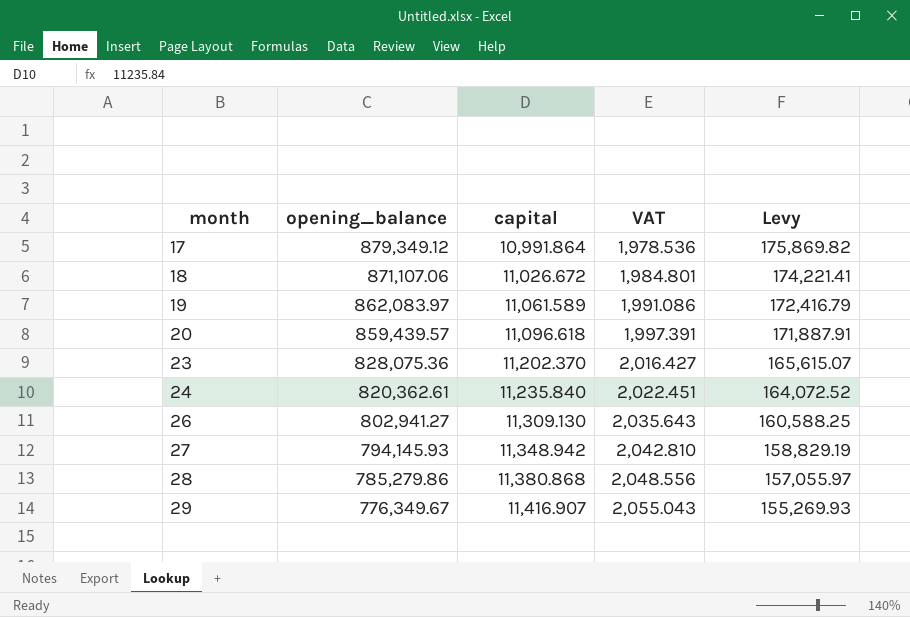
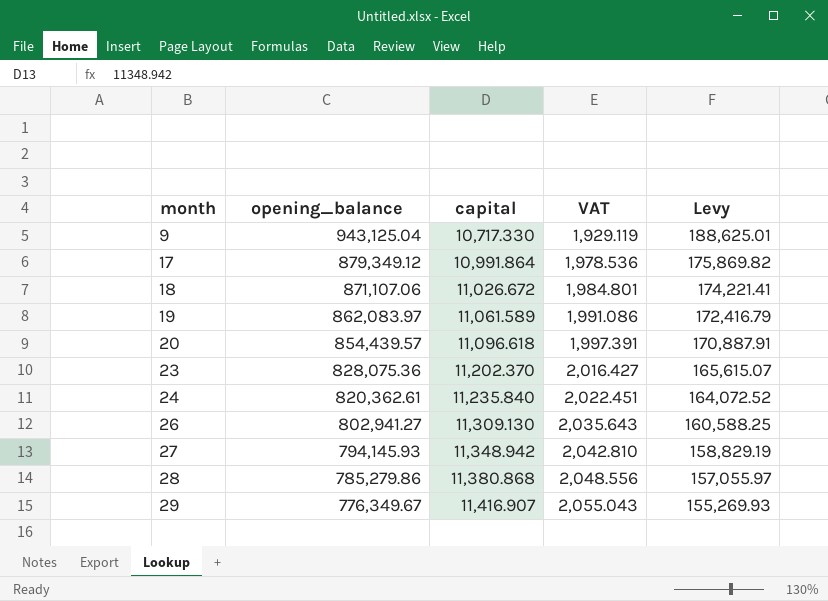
row 9: none -> 943,125.04 | 10,717.330 | 1,929.119 | 188,625.01
20 | opening_balance: 859,439.57 -> 854,439.57
20 | Levy: 171,887.91 -> 170,887.91

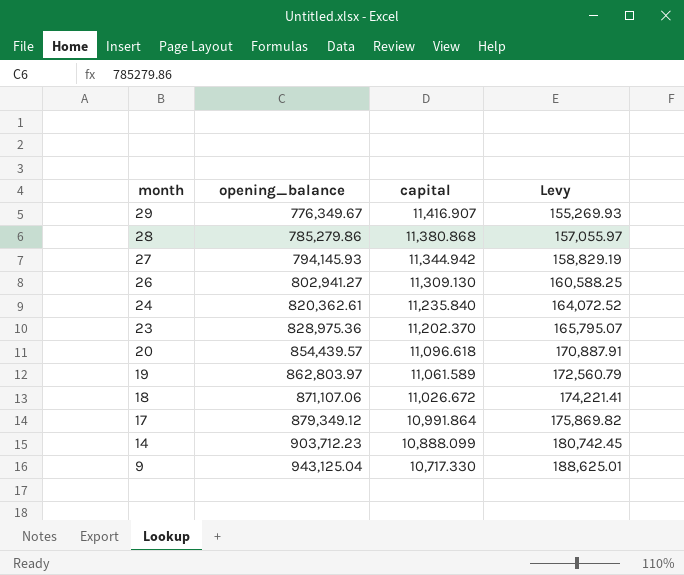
row order: month ascending -> month descending
column VAT | formula: [capital] * 0.18 -> none
27 | capital: 11,348.942 -> 11,344.942
23 | opening_balance: 828,075.36 -> 828,975.36
23 | Levy: 165,615.07 -> 165,795.07
19 | opening_balance: 862,083.97 -> 862,803.97
19 | Levy: 172,416.79 -> 172,560.79
row 14: none -> 903,712.23 | 10,888.099 | 180,742.45

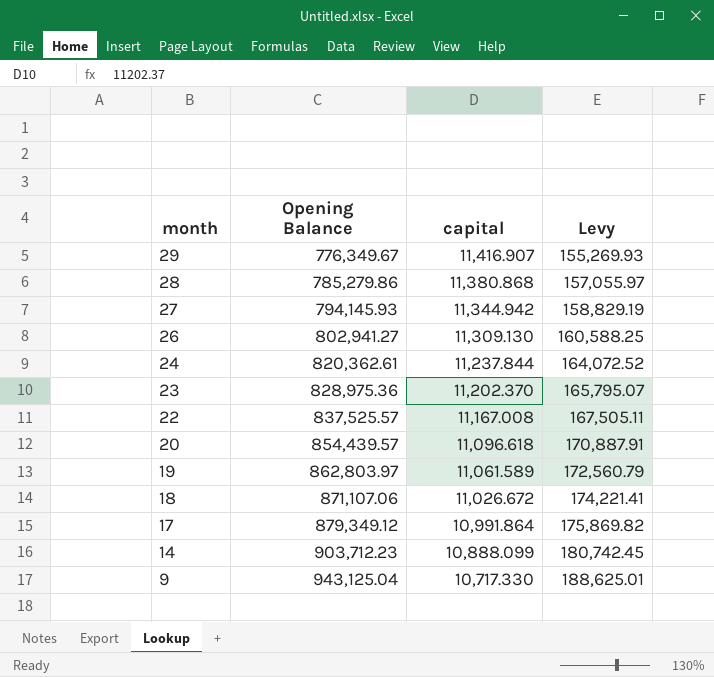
column name: opening_balance -> Opening Balance
24 | capital: 11,235.840 -> 11,237.844
row 22: none -> 837,525.57 | 11,167.008 | 167,505.11

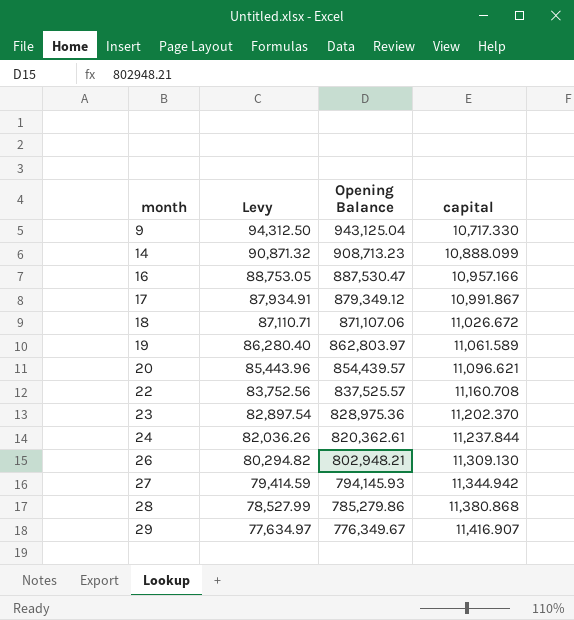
row order: month descending -> month ascending
column Levy | formula: [Opening Balance] * 0.2 -> [Opening Balance] * 0.1
column Levy | position: 4 -> 2
14 | Opening Balance: 903,712.23 -> 908,713.23
row 16: none -> 88,753.05 | 887,530.47 | 10,957.166
17 | capital: 10,991.864 -> 10,991.867
20 | capital: 11,096.618 -> 11,096.621
22 | capital: 11,167.008 -> 11,160.708
26 | Opening Balance: 802,941.27 -> 802,948.21

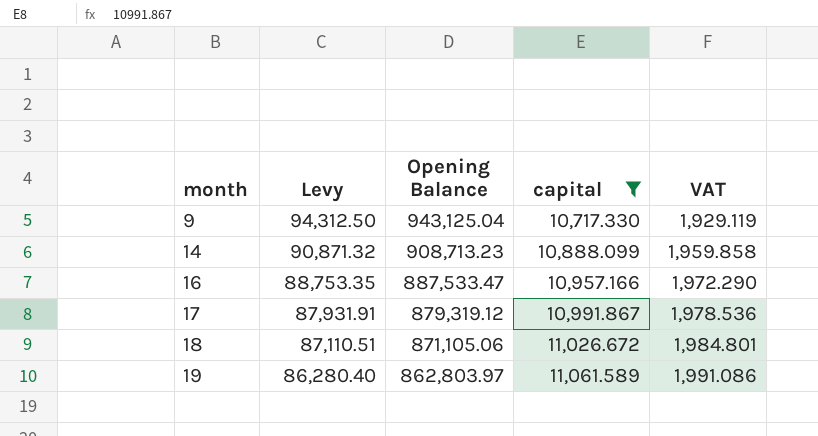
filter: none -> capital <= 11,061.589
column VAT | formula: none -> [capital] * 0.18
16 | Levy: 88,753.05 -> 88,753.35
16 | Opening Balance: 887,530.47 -> 887,533.47
17 | Levy: 87,934.91 -> 87,931.91
17 | Opening Balance: 879,349.12 -> 879,319.12
18 | Levy: 87,110.71 -> 87,110.51
18 | Opening Balance: 871,107.06 -> 871,105.06

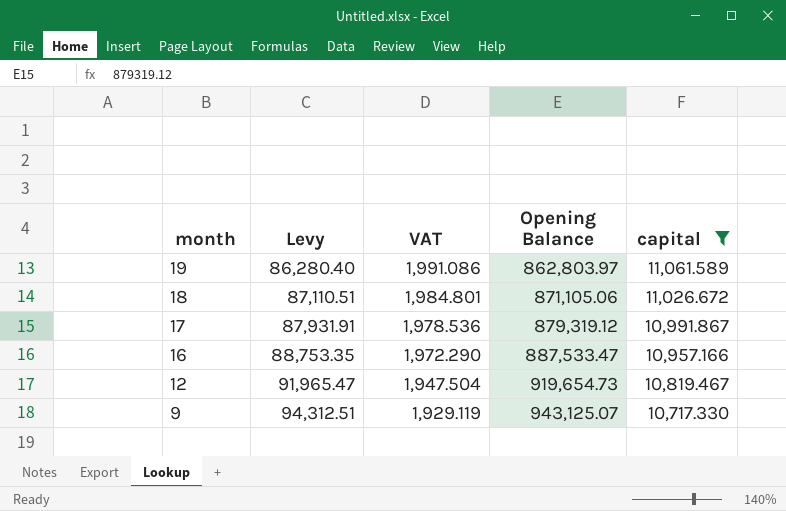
row order: month ascending -> month descending
column VAT | position: 5 -> 3
row 14: 90,871.32 | 908,713.23 | 10,888.099 | 1,959.858 -> none
row 12: none -> 91,965.47 | 1,947.504 | 919,654.73 | 10,819.467
9 | Levy: 94,312.50 -> 94,312.51
9 | Opening Balance: 943,125.04 -> 943,125.07

